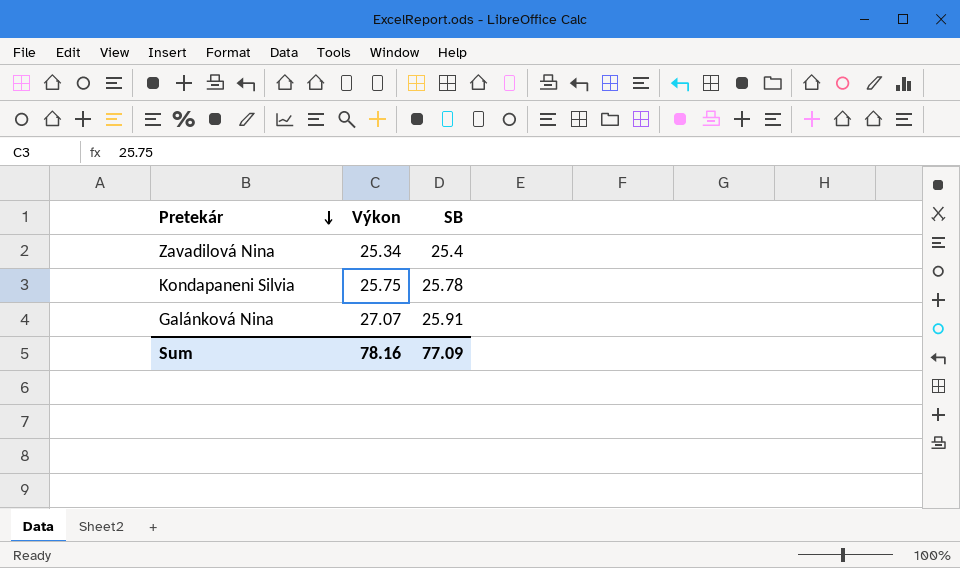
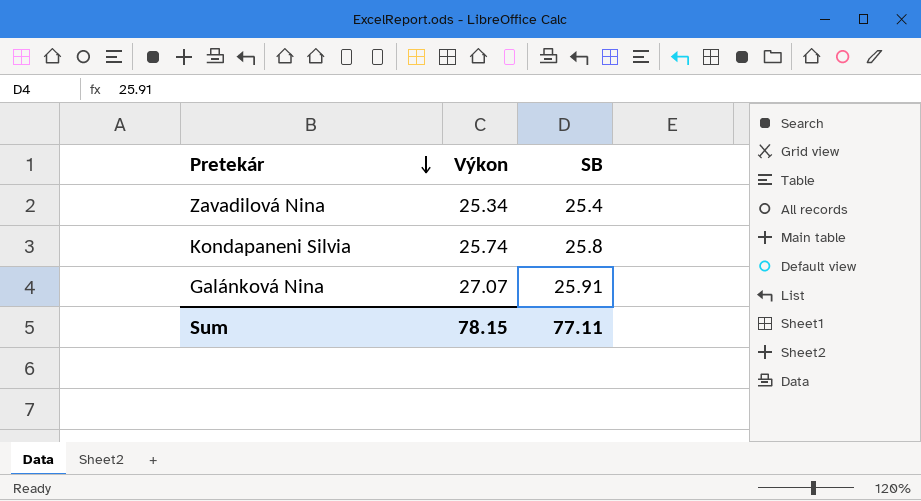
Kondapaneni Silvia | Výkon: 25.75 -> 25.74
Kondapaneni Silvia | SB: 25.78 -> 25.8
Sum | Výkon: 78.16 -> 78.15
Sum | SB: 77.09 -> 77.11

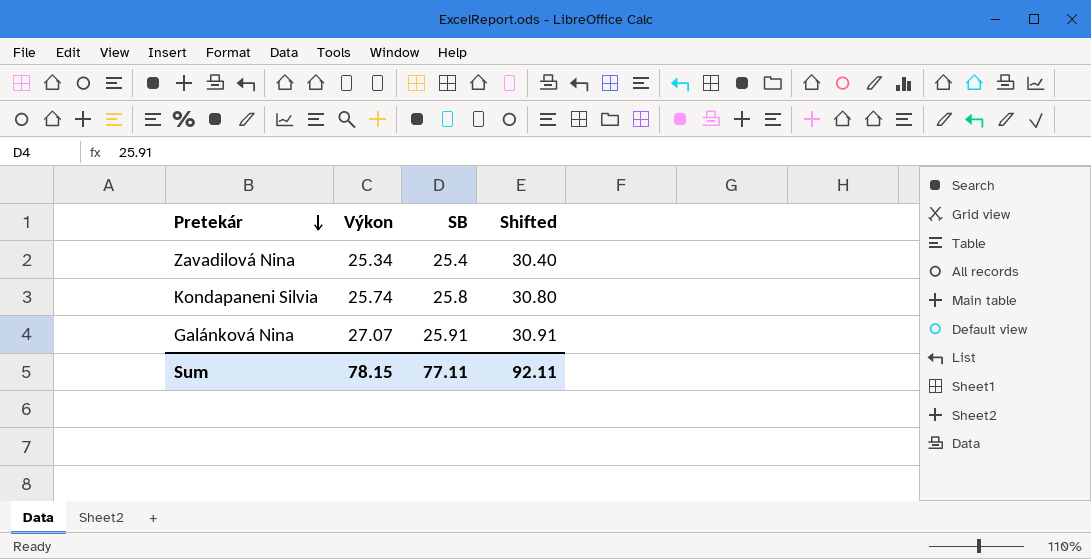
column Shifted | formula: none -> [SB] + 5

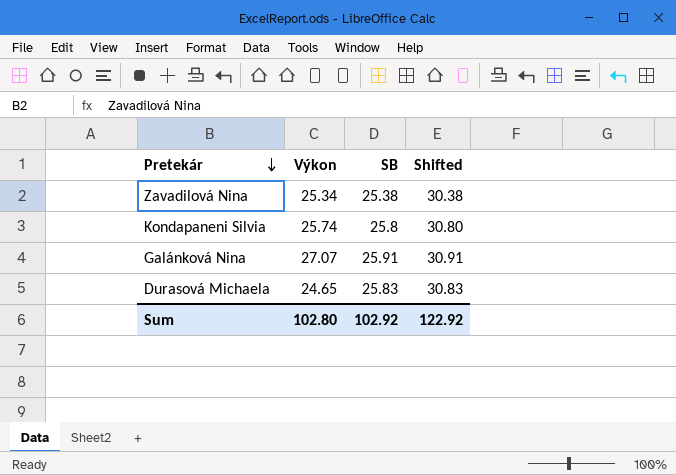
Zavadilová Nina | SB: 25.4 -> 25.38
Zavadilová Nina | Shifted: 30.40 -> 30.38
row Durasová Michaela: none -> 24.65 | 25.83 | 30.83
Sum | Výkon: 78.15 -> 102.80
Sum | SB: 77.11 -> 102.92
Sum | Shifted: 92.11 -> 122.92

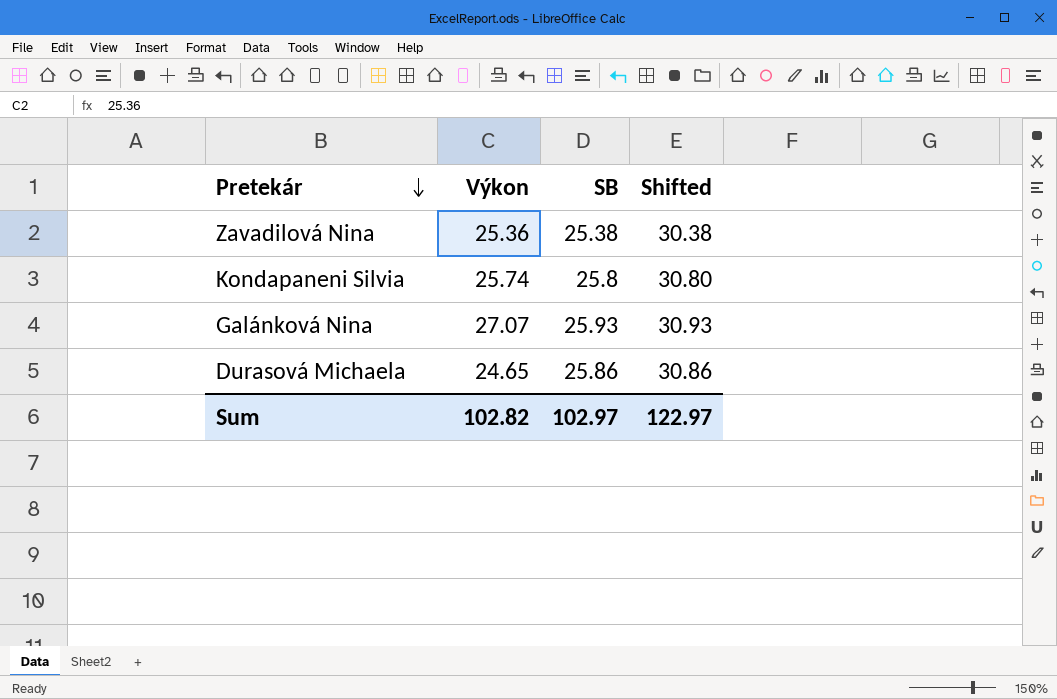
Zavadilová Nina | Výkon: 25.34 -> 25.36
Galánková Nina | SB: 25.91 -> 25.93
Galánková Nina | Shifted: 30.91 -> 30.93
Durasová Michaela | SB: 25.83 -> 25.86
Durasová Michaela | Shifted: 30.83 -> 30.86
Sum | Výkon: 102.80 -> 102.82
Sum | SB: 102.92 -> 102.97
Sum | Shifted: 122.92 -> 122.97

